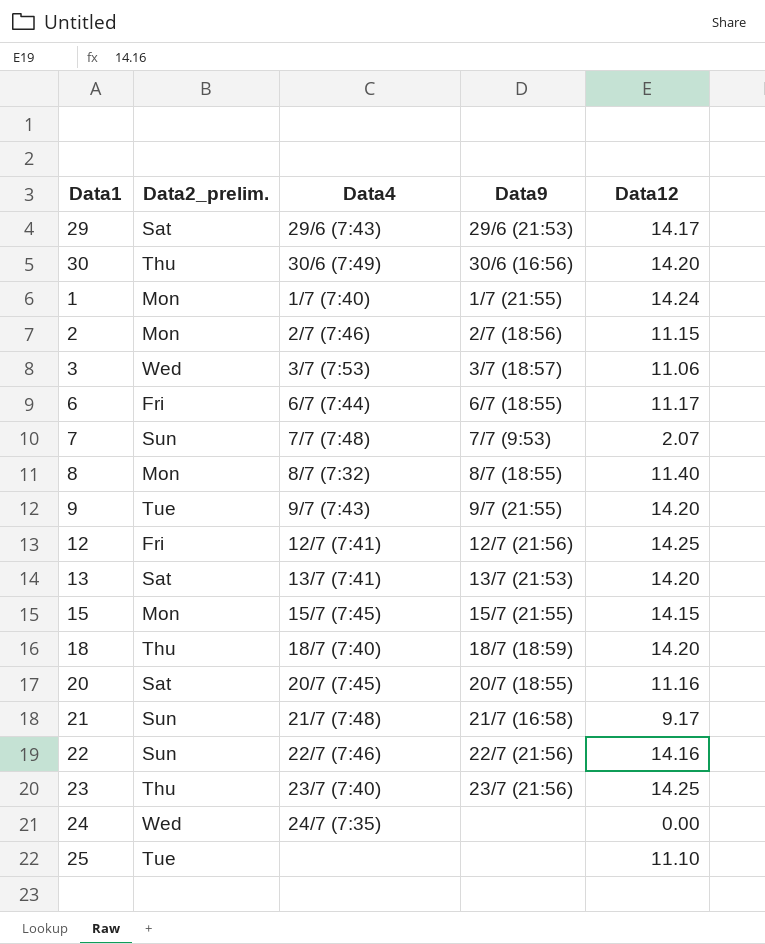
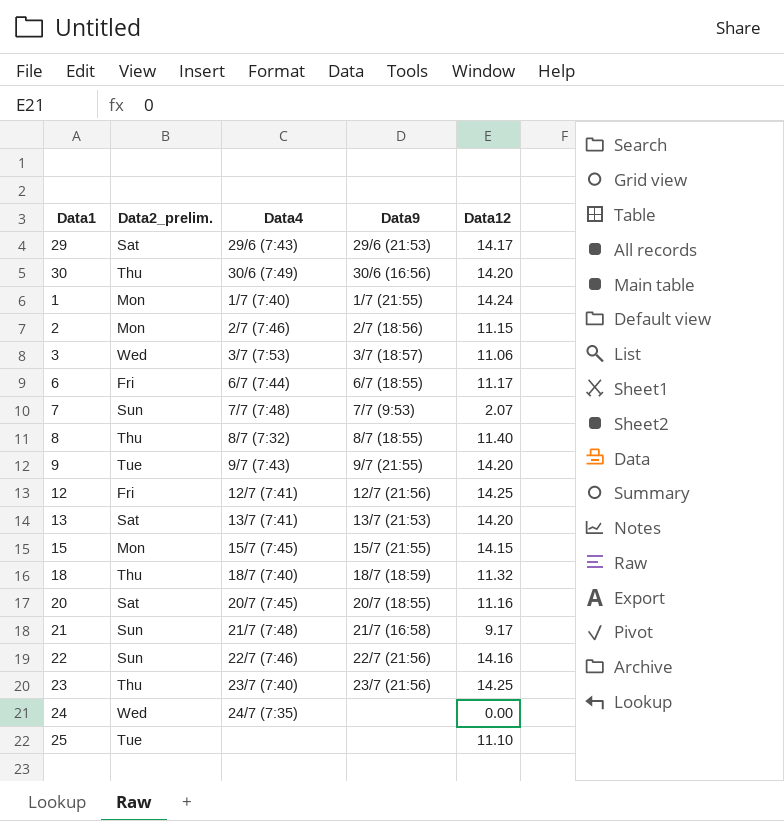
8 | Data2_prelim.: Mon -> Thu
18 | Data12: 14.20 -> 11.32

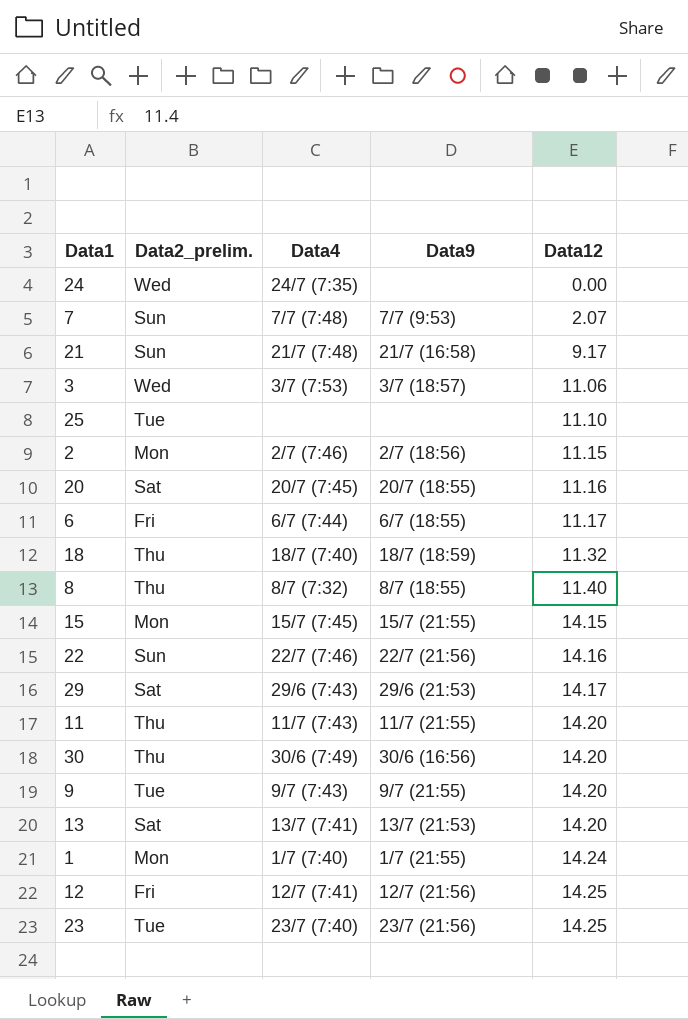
row order: none -> Data12 ascending
row 11: none -> Thu | 11/7 (7:43) | 11/7 (21:55) | 14.20
23 | Data2_prelim.: Thu -> Tue

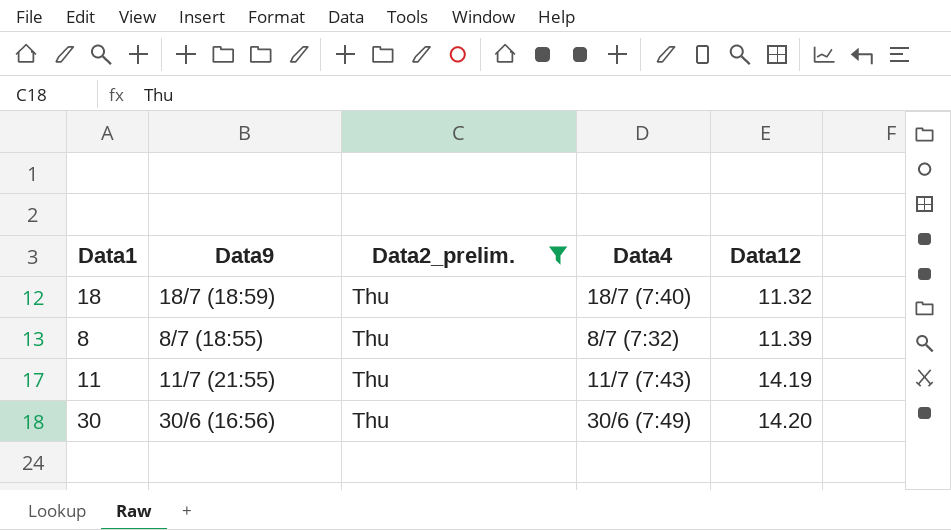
filter: none -> Data2_prelim. = Thu
column Data9 | position: 4 -> 2
8 | Data12: 11.40 -> 11.39
11 | Data12: 14.20 -> 14.19

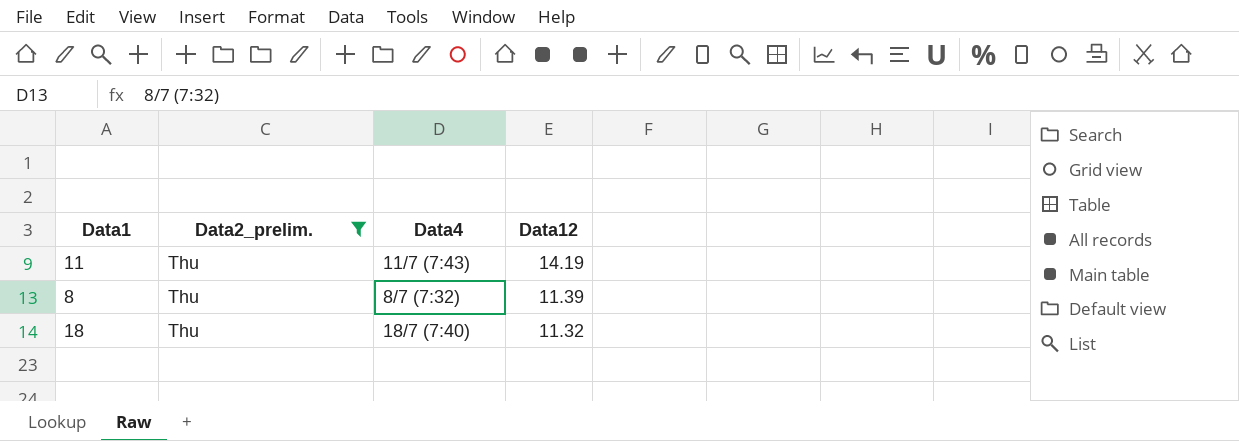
row order: Data12 ascending -> Data12 descending
column Data9 | position: 2 -> none
row 30: 30/6 (16:56) | Thu | 30/6 (7:49) | 14.20 -> none

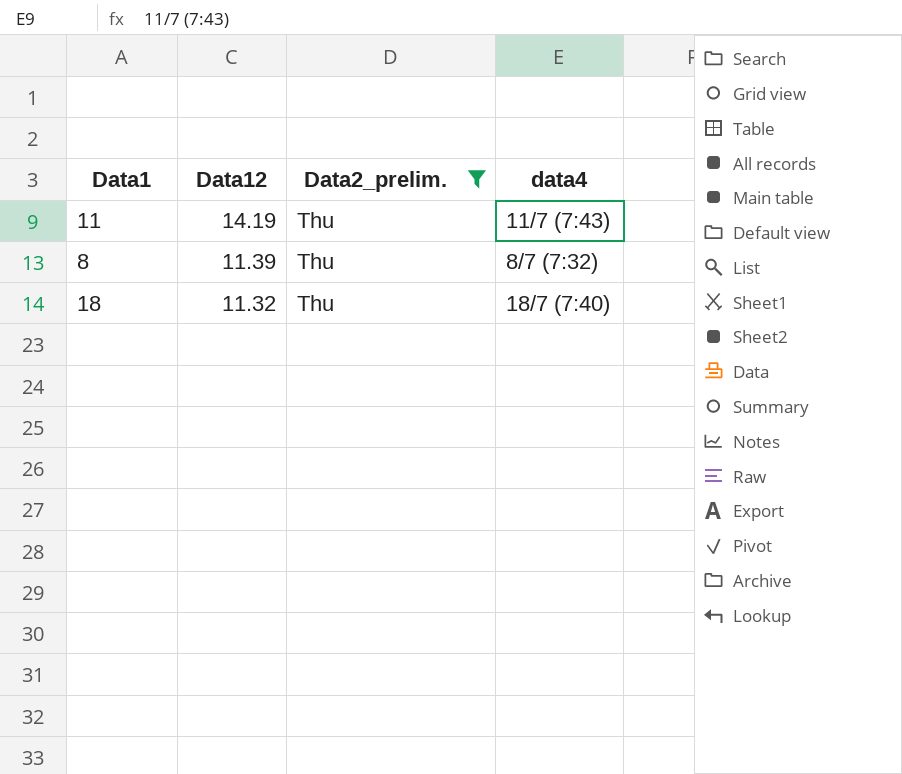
column Data12 | position: 4 -> 2
column name: Data4 -> data4

